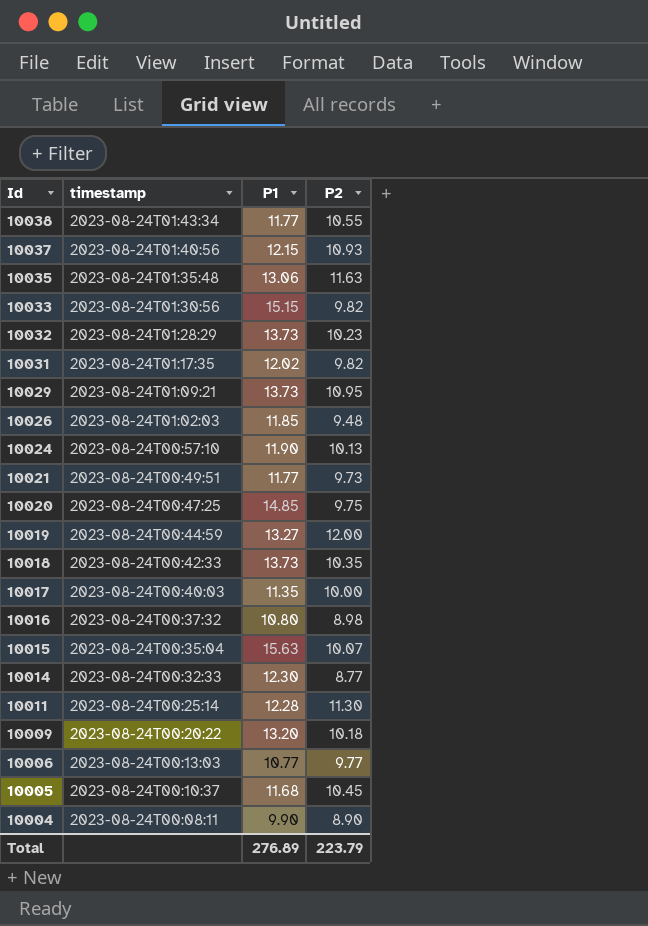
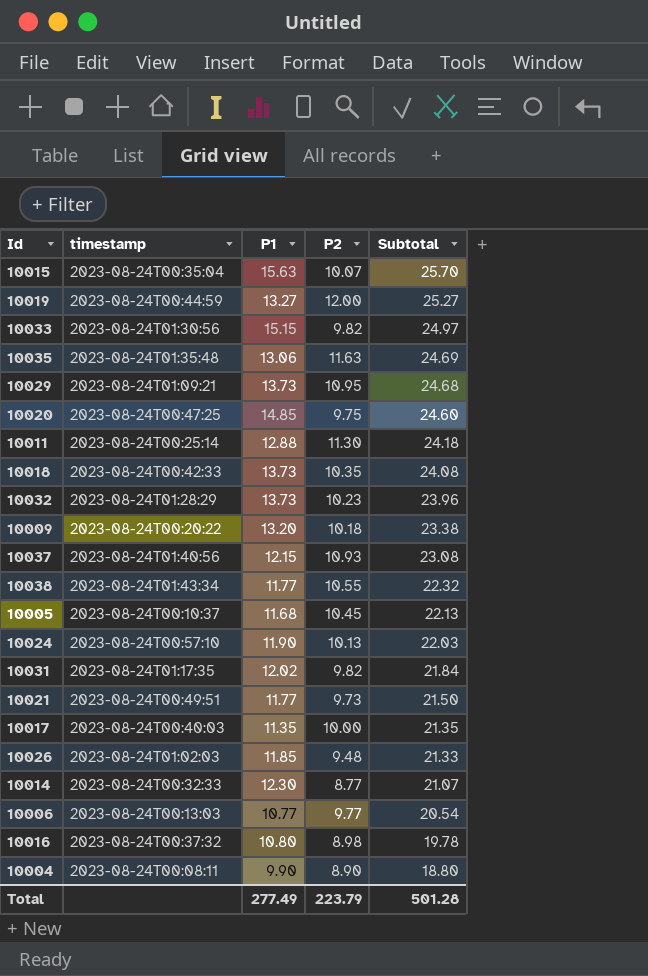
row order: Id descending -> Subtotal descending
column Subtotal | formula: none -> [P1] + [P2]
10011 | P1: 12.28 -> 12.88
Total | P1: 276.89 -> 277.49

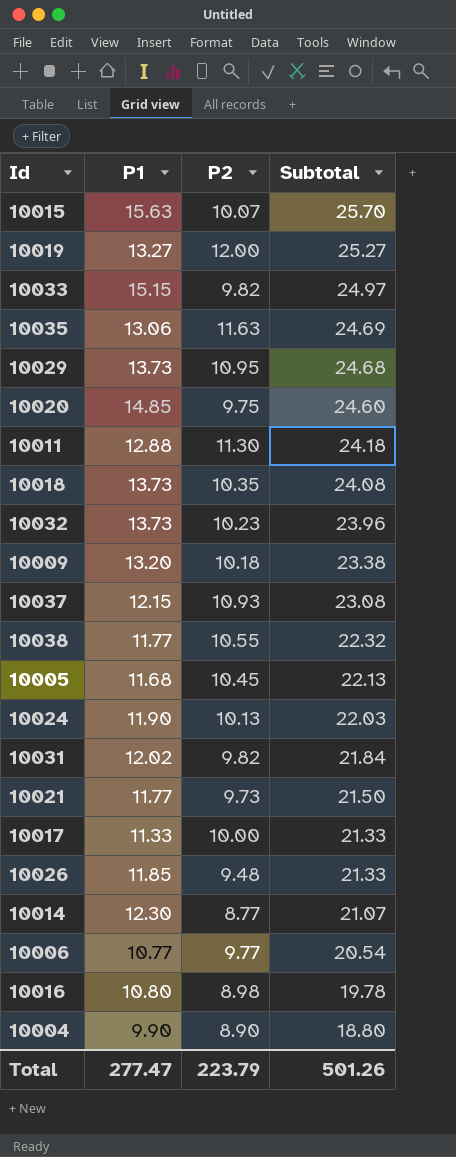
column timestamp | position: 2 -> none
10017 | P1: 11.35 -> 11.33
10017 | Subtotal: 21.35 -> 21.33
Total | P1: 277.49 -> 277.47
Total | Subtotal: 501.28 -> 501.26

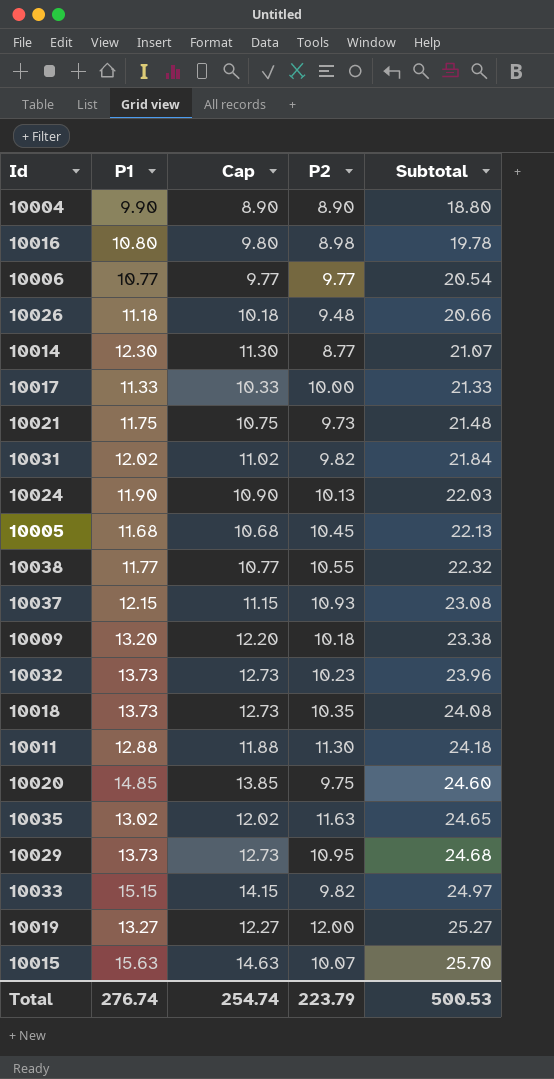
row order: Subtotal descending -> Subtotal ascending
column Cap | formula: none -> [P1] - 1
10026 | P1: 11.85 -> 11.18
10026 | Subtotal: 21.33 -> 20.66
10021 | P1: 11.77 -> 11.75
10021 | Subtotal: 21.50 -> 21.48
10035 | P1: 13.06 -> 13.02
10035 | Subtotal: 24.69 -> 24.65
Total | P1: 277.47 -> 276.74
Total | Subtotal: 501.26 -> 500.53

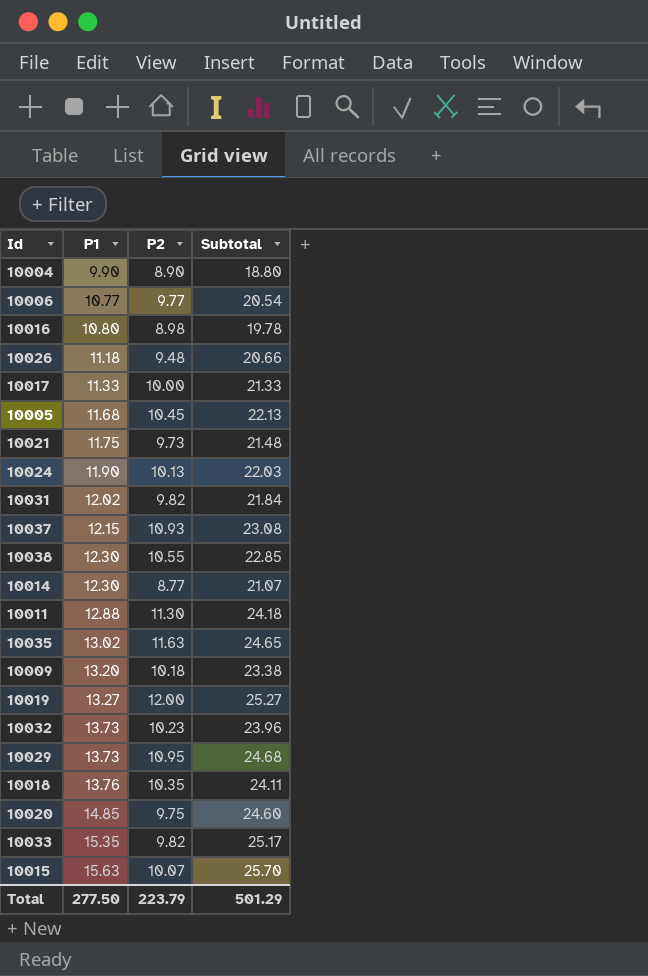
row order: Subtotal ascending -> P1 ascending
column Cap | formula: [P1] - 1 -> none
10038 | P1: 11.77 -> 12.30
10038 | Subtotal: 22.32 -> 22.85
10018 | P1: 13.73 -> 13.76
10018 | Subtotal: 24.08 -> 24.11
10033 | P1: 15.15 -> 15.35
10033 | Subtotal: 24.97 -> 25.17
Total | P1: 276.74 -> 277.50
Total | Subtotal: 500.53 -> 501.29

